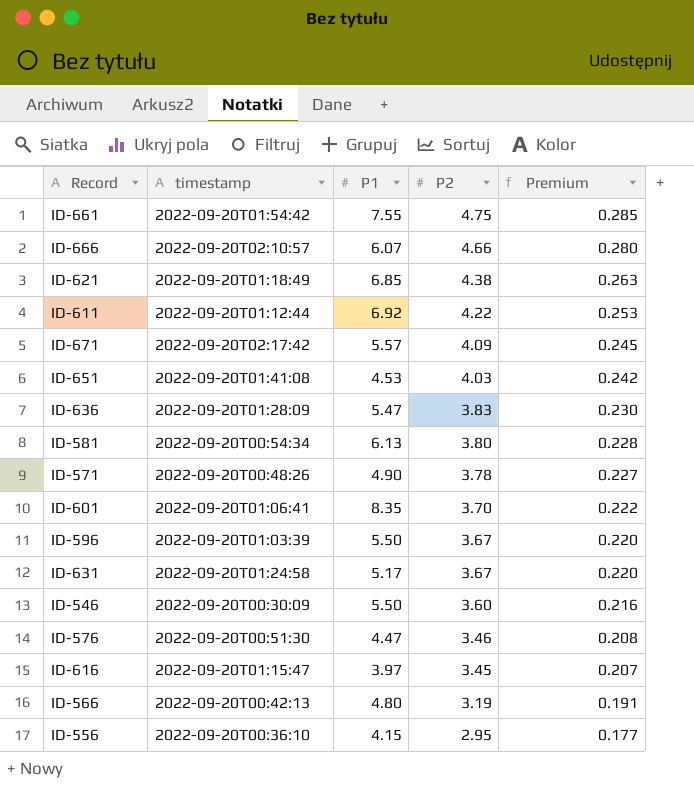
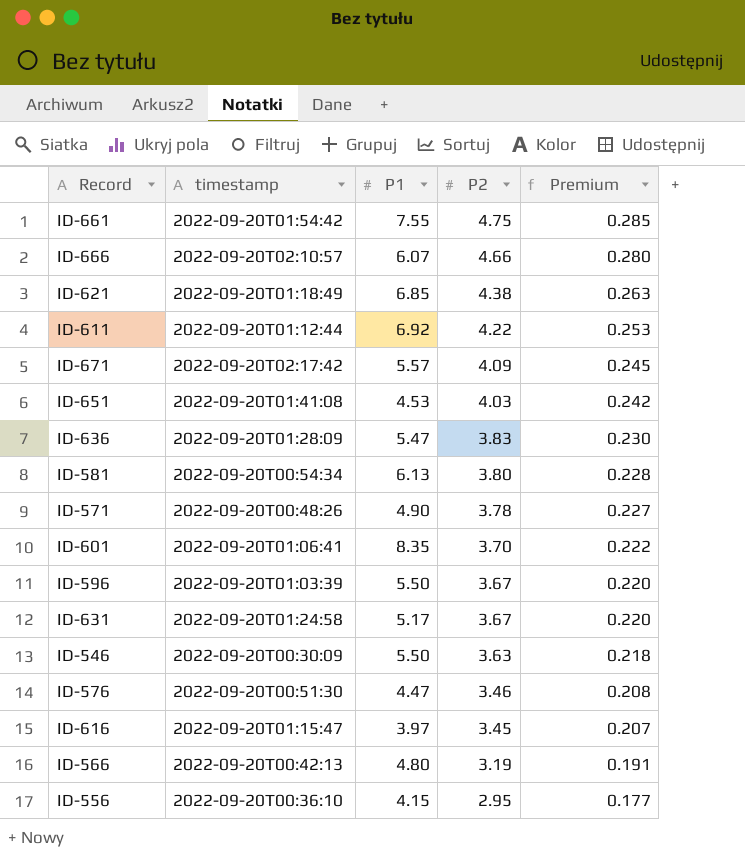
ID-546 | P2: 3.60 -> 3.63
ID-546 | Premium: 0.216 -> 0.218

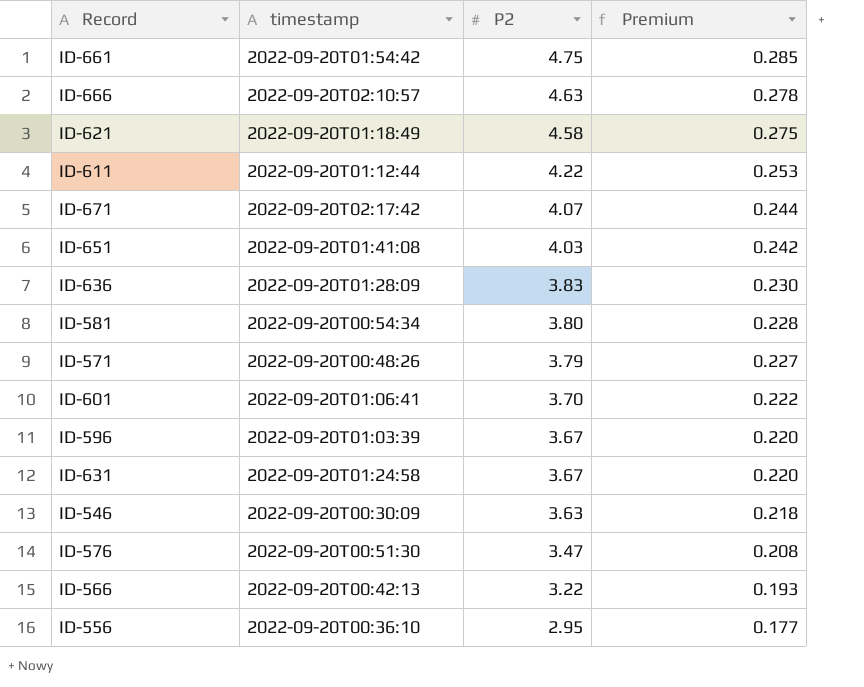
column P1 | position: 3 -> none
row ID-616: 2022-09-20T01:15:47 | 3.97 | 3.45 | 0.207 -> none
ID-666 | P2: 4.66 -> 4.63
ID-666 | Premium: 0.280 -> 0.278
ID-621 | P2: 4.38 -> 4.58
ID-621 | Premium: 0.263 -> 0.275
ID-671 | P2: 4.09 -> 4.07
ID-671 | Premium: 0.245 -> 0.244
ID-571 | P2: 3.78 -> 3.79
ID-576 | P2: 3.46 -> 3.47
ID-566 | P2: 3.19 -> 3.22
ID-566 | Premium: 0.191 -> 0.193

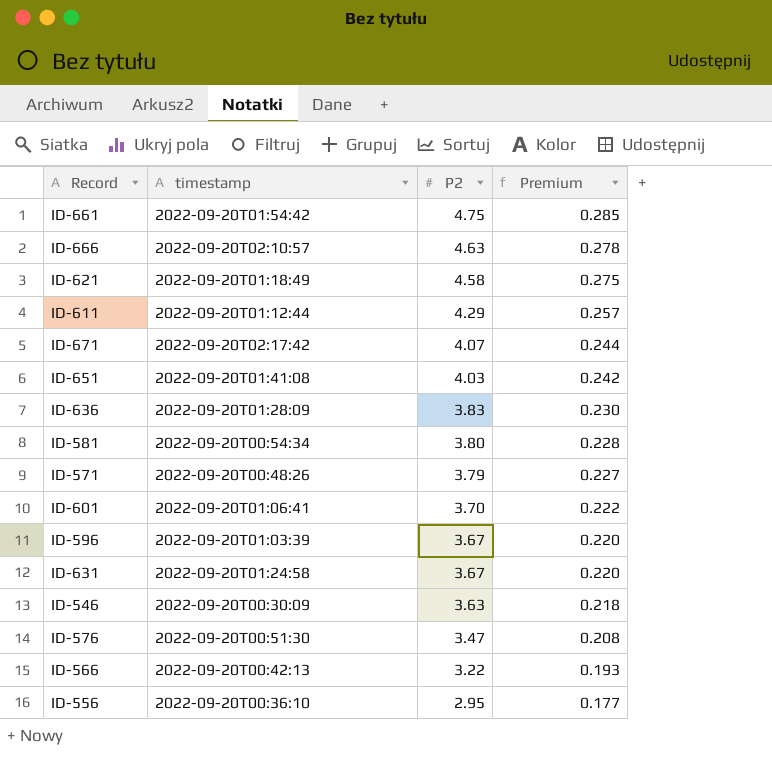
ID-611 | P2: 4.22 -> 4.29
ID-611 | Premium: 0.253 -> 0.257

